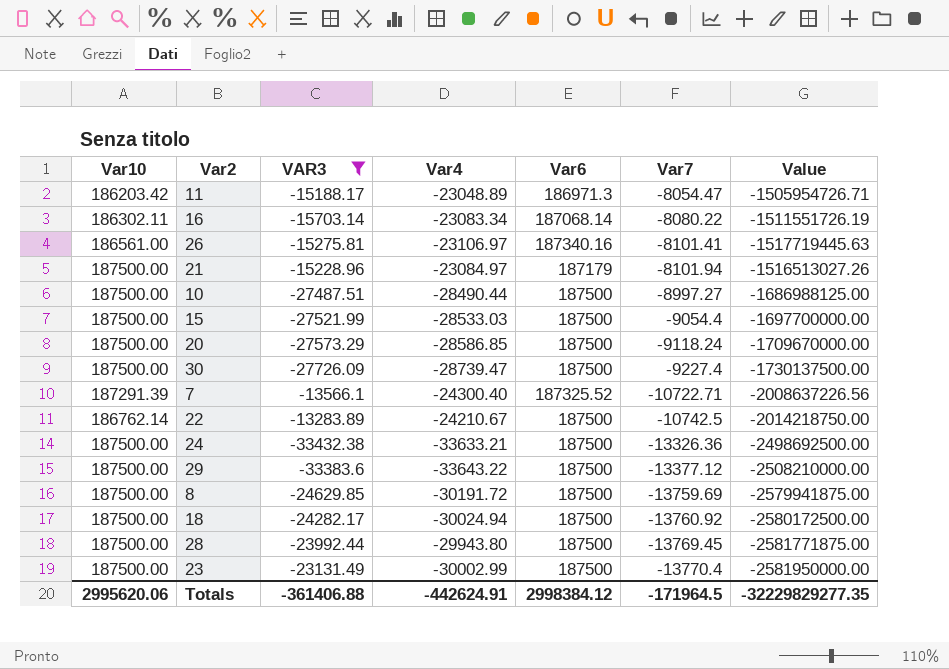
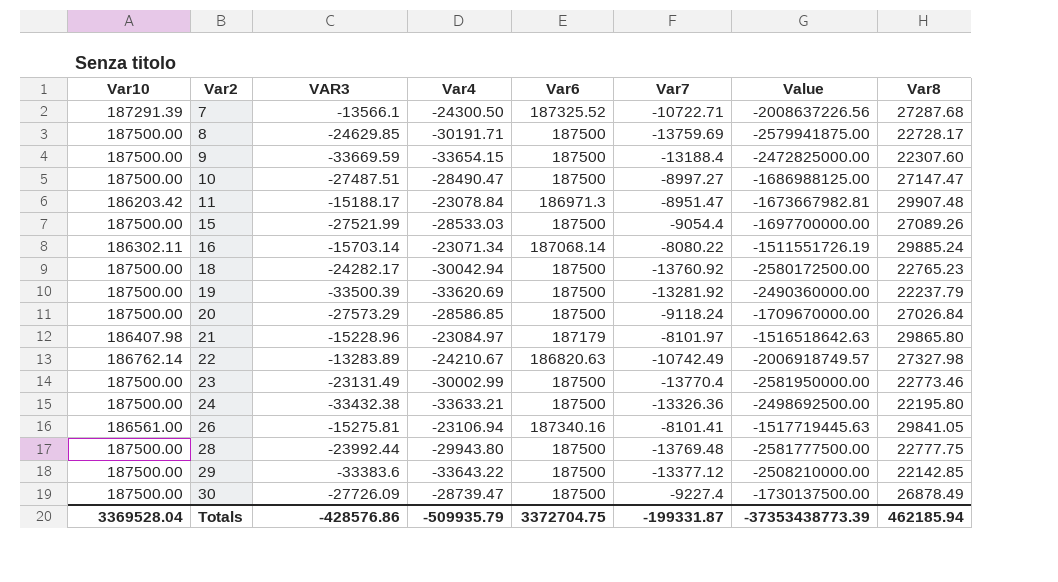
filter: VAR3 >= -33432.38 -> none
row order: Var7 descending -> Var2 ascending
column Var8 | position: none -> 8
7 | Var4: -24300.40 -> -24300.50
8 | Var4: -30191.72 -> -30191.71
10 | Var4: -28490.44 -> -28490.47
11 | Var4: -23048.89 -> -23078.84
11 | Var7: -8054.47 -> -8951.47
11 | Value: -1505954726.71 -> -1673667982.81
16 | Var4: -23083.34 -> -23071.34
18 | Var4: -30024.94 -> -30042.94
21 | Var10: 187500.00 -> 186407.98
21 | Var7: -8101.94 -> -8101.97
21 | Value: -1516513027.26 -> -1516518642.63
22 | Var6: 187500 -> 186820.63
22 | Var7: -10742.5 -> -10742.49
22 | Value: -2014218750.00 -> -2006918749.57
26 | Var4: -23106.97 -> -23106.94
28 | Var7: -13769.45 -> -13769.48
28 | Value: -2581771875.00 -> -2581777500.00
Totals | Var10: 2995620.06 -> 3369528.04
Totals | VAR3: -361406.88 -> -428576.86
Totals | Var4: -442624.91 -> -509935.79
Totals | Var6: 2998384.12 -> 3372704.75
Totals | Var7: -171964.5 -> -199331.87
Totals | Value: -32229829277.35 -> -37353438773.39

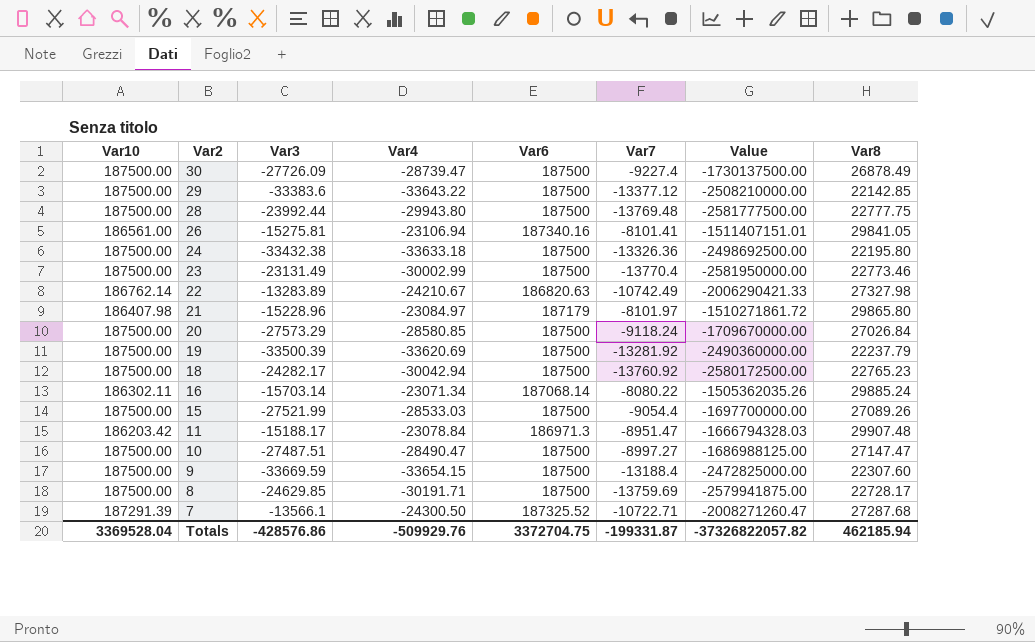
row order: Var2 ascending -> Var2 descending
column name: VAR3 -> Var3
column Value | formula: [Var6] * [Var7] -> [Var10] * [Var7]
24 | Var4: -33633.21 -> -33633.18
20 | Var4: -28586.85 -> -28580.85
Totals | Var4: -509935.79 -> -509929.76
Totals | Value: -37353438773.39 -> -37326822057.82

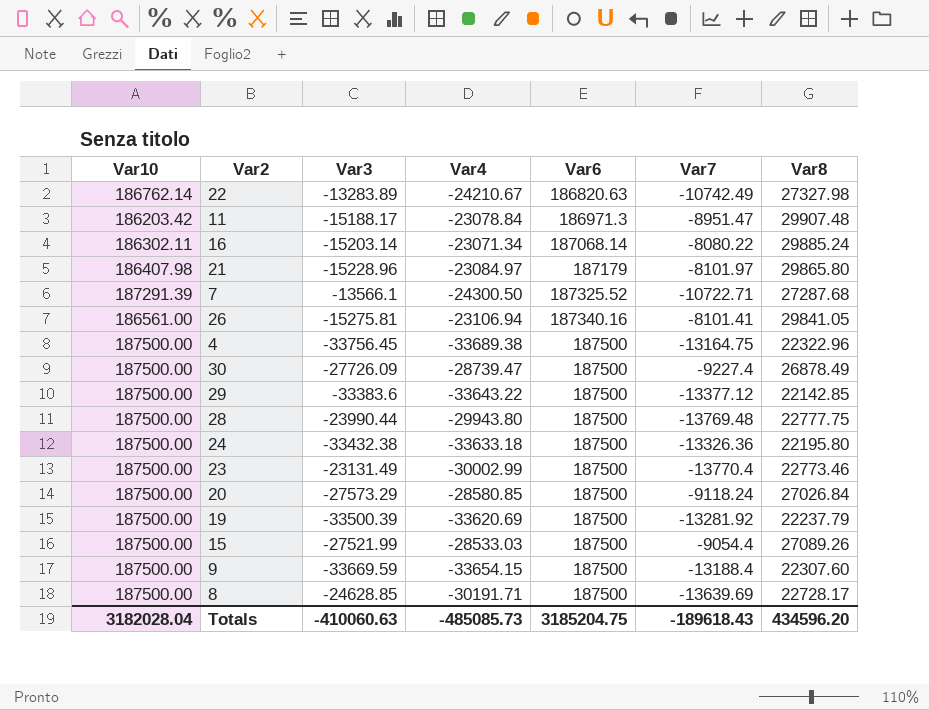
row order: Var2 descending -> Var6 ascending
column Value | formula: [Var10] * [Var7] -> none
row 18: 187500.00 | -24282.17 | -30042.94 | 187500 | -13760.92 | -2580172500.00 | 22765.23 -> none
row 10: 187500.00 | -27487.51 | -28490.47 | 187500 | -8997.27 | -1686988125.00 | 27147.47 -> none
16 | Var3: -15703.14 -> -15203.14
row 4: none -> 187500.00 | -33756.45 | -33689.38 | 187500 | -13164.75 | 22322.96
28 | Var3: -23992.44 -> -23990.44
8 | Var3: -24629.85 -> -24628.85
8 | Var7: -13759.69 -> -13639.69
Totals | Var10: 3369528.04 -> 3182028.04
Totals | Var3: -428576.86 -> -410060.63
Totals | Var4: -509929.76 -> -485085.73
Totals | Var6: 3372704.75 -> 3185204.75
Totals | Var7: -199331.87 -> -189618.43
Totals | Var8: 462185.94 -> 434596.20

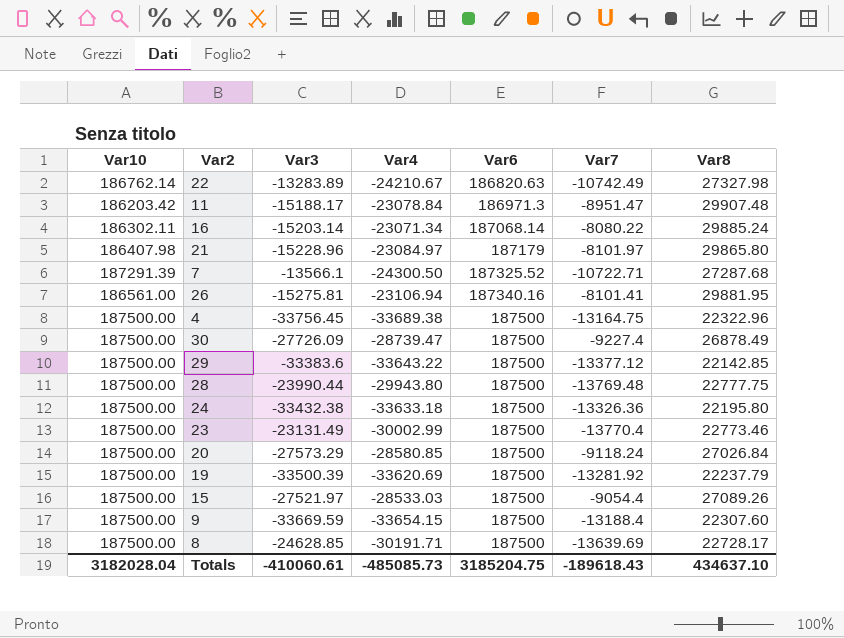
26 | Var8: 29841.05 -> 29881.95
15 | Var3: -27521.99 -> -27521.97
Totals | Var3: -410060.63 -> -410060.61
Totals | Var8: 434596.20 -> 434637.10

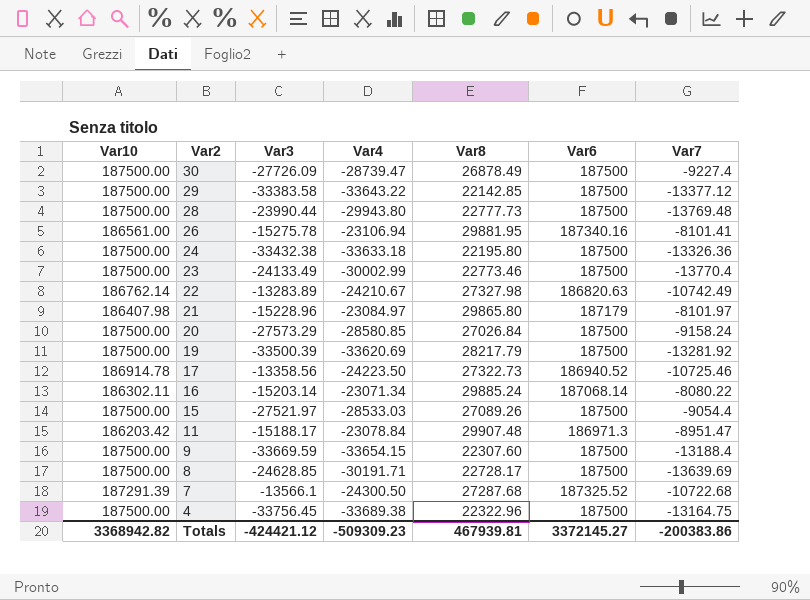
row order: Var6 ascending -> Var2 descending
column Var8 | position: 7 -> 5
29 | Var3: -33383.6 -> -33383.58
28 | Var8: 22777.75 -> 22777.73
26 | Var3: -15275.81 -> -15275.78
23 | Var3: -23131.49 -> -24133.49
20 | Var7: -9118.24 -> -9158.24
19 | Var8: 22237.79 -> 28217.79
row 17: none -> 186914.78 | -13358.56 | -24223.50 | 27322.73 | 186940.52 | -10725.46
7 | Var7: -10722.71 -> -10722.68
Totals | Var10: 3182028.04 -> 3368942.82
Totals | Var3: -410060.61 -> -424421.12
Totals | Var4: -485085.73 -> -509309.23
Totals | Var8: 434637.10 -> 467939.81
Totals | Var6: 3185204.75 -> 3372145.27
Totals | Var7: -189618.43 -> -200383.86

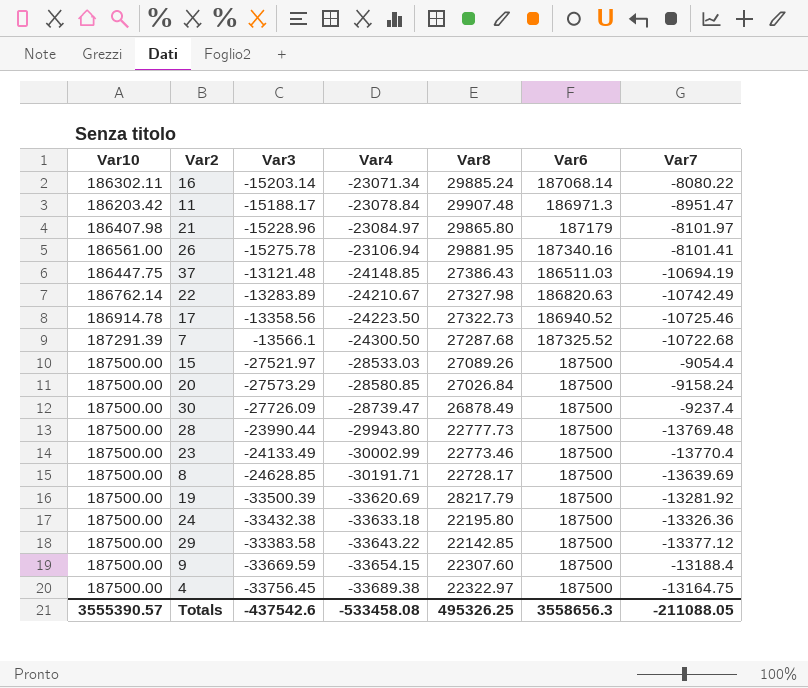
row order: Var2 descending -> Var4 descending
row 37: none -> 186447.75 | -13121.48 | -24148.85 | 27386.43 | 186511.03 | -10694.19
30 | Var7: -9227.4 -> -9237.4
4 | Var8: 22322.96 -> 22322.97
Totals | Var10: 3368942.82 -> 3555390.57
Totals | Var3: -424421.12 -> -437542.6
Totals | Var4: -509309.23 -> -533458.08
Totals | Var8: 467939.81 -> 495326.25
Totals | Var6: 3372145.27 -> 3558656.3
Totals | Var7: -200383.86 -> -211088.05

